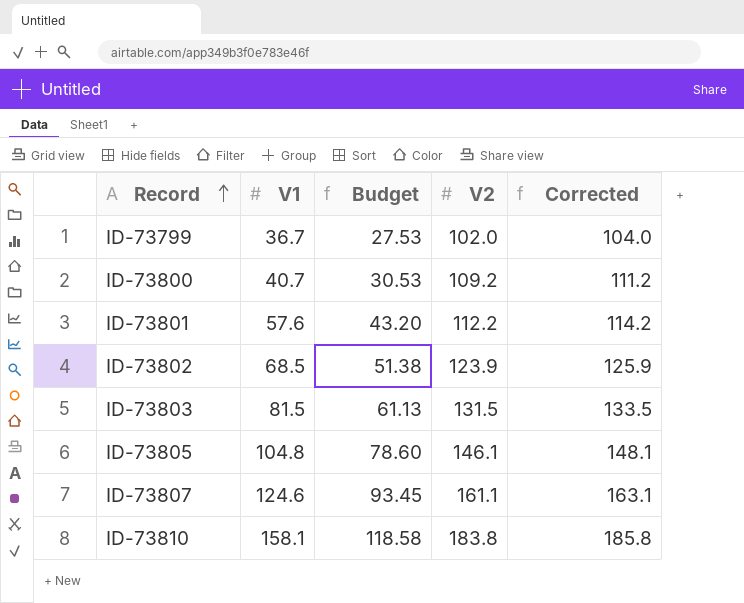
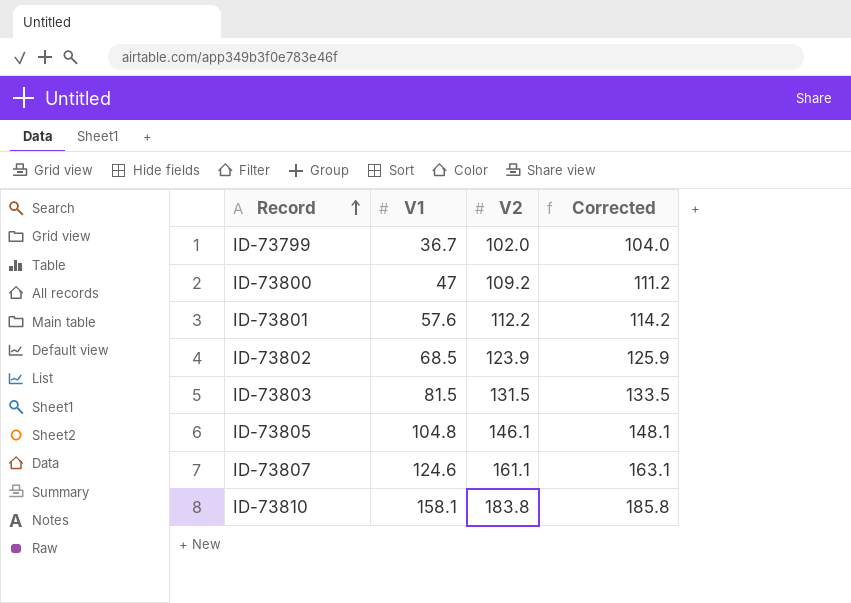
column Budget | formula: [V1] * 0.75 -> none
ID-73800 | V1: 40.7 -> 47

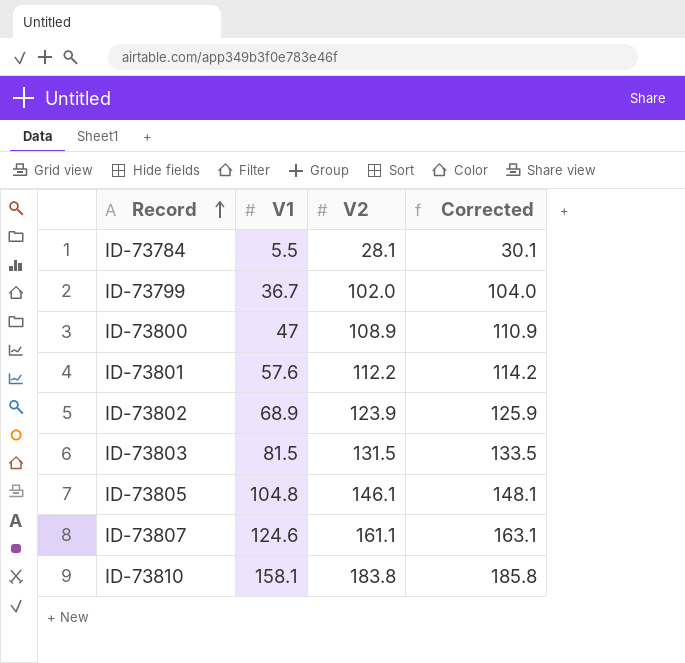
row ID-73784: none -> 5.5 | 28.1 | 30.1
ID-73800 | V2: 109.2 -> 108.9
ID-73800 | Corrected: 111.2 -> 110.9
ID-73802 | V1: 68.5 -> 68.9

